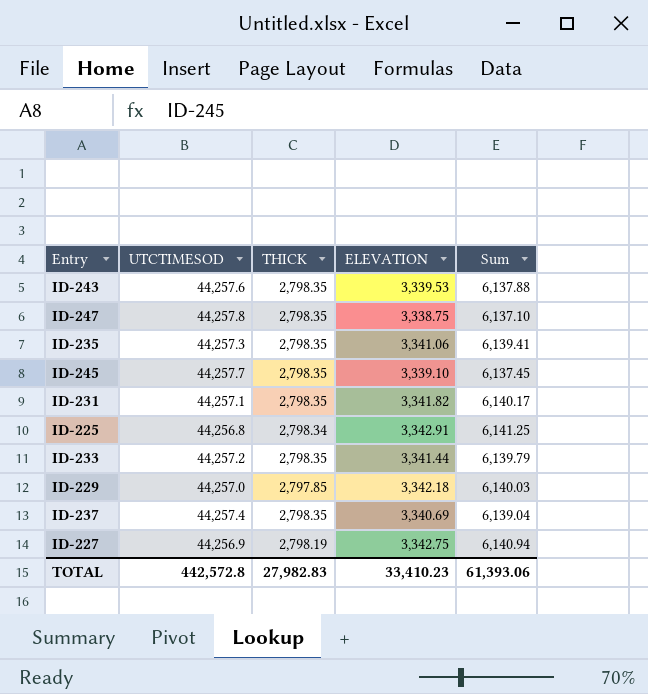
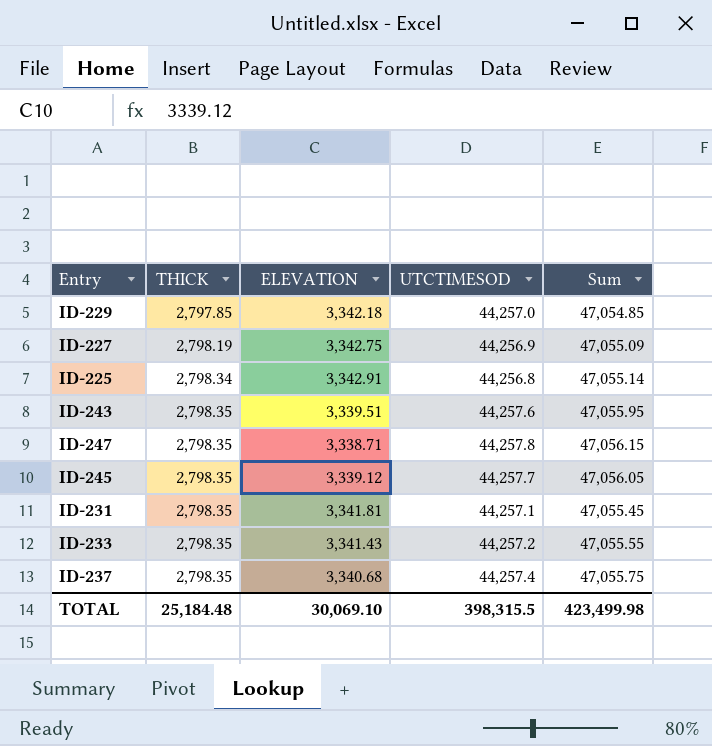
row order: none -> THICK ascending
column UTCTIMESOD | position: 2 -> 4
column Sum | formula: [THICK] + [ELEVATION] -> [THICK] + [UTCTIMESOD]
row ID-235: 44,257.3 | 2,798.35 | 3,341.06 | 6,139.41 -> none
ID-243 | ELEVATION: 3,339.53 -> 3,339.51
ID-247 | ELEVATION: 3,338.75 -> 3,338.71
ID-245 | ELEVATION: 3,339.10 -> 3,339.12
ID-231 | ELEVATION: 3,341.82 -> 3,341.81
ID-233 | ELEVATION: 3,341.44 -> 3,341.43
ID-237 | ELEVATION: 3,340.69 -> 3,340.68
TOTAL | THICK: 27,982.83 -> 25,184.48
TOTAL | ELEVATION: 33,410.23 -> 30,069.10
TOTAL | UTCTIMESOD: 442,572.8 -> 398,315.5
TOTAL | Sum: 61,393.06 -> 423,499.98

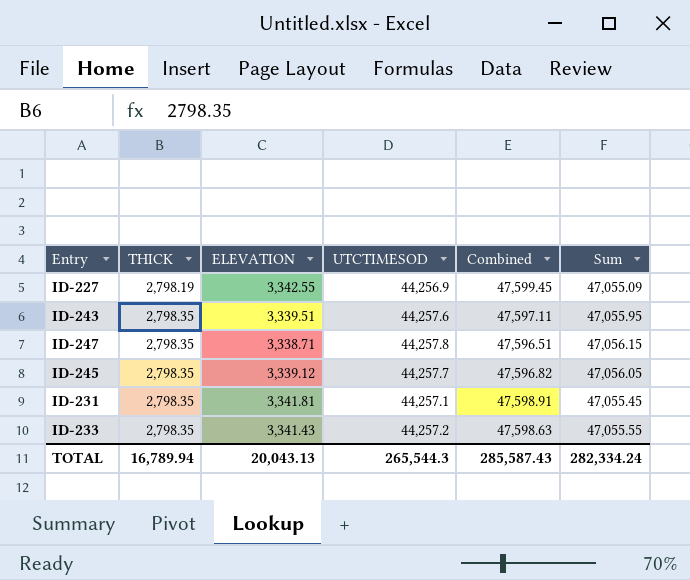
column Combined | formula: none -> [ELEVATION] + [UTCTIMESOD]
row ID-229: 2,797.85 | 3,342.18 | 44,257.0 | 47,054.85 -> none
row ID-225: 2,798.34 | 3,342.91 | 44,256.8 | 47,055.14 -> none
row ID-237: 2,798.35 | 3,340.68 | 44,257.4 | 47,055.75 -> none
ID-227 | ELEVATION: 3,342.75 -> 3,342.55
TOTAL | THICK: 25,184.48 -> 16,789.94
TOTAL | ELEVATION: 30,069.10 -> 20,043.13
TOTAL | UTCTIMESOD: 398,315.5 -> 265,544.3
TOTAL | Sum: 423,499.98 -> 282,334.24

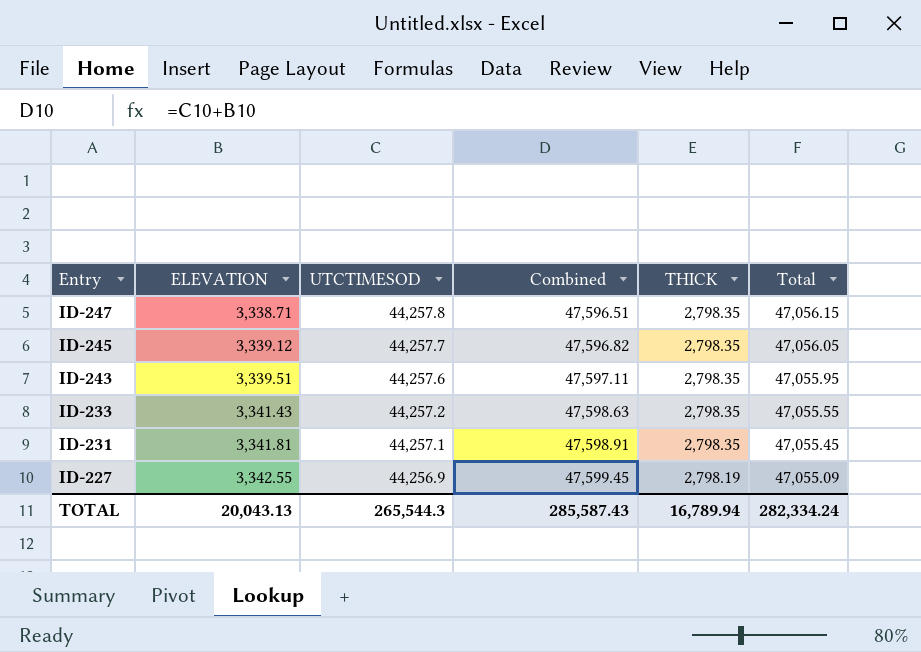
row order: THICK ascending -> Entry descending
column THICK | position: 2 -> 5
column name: Sum -> Total

